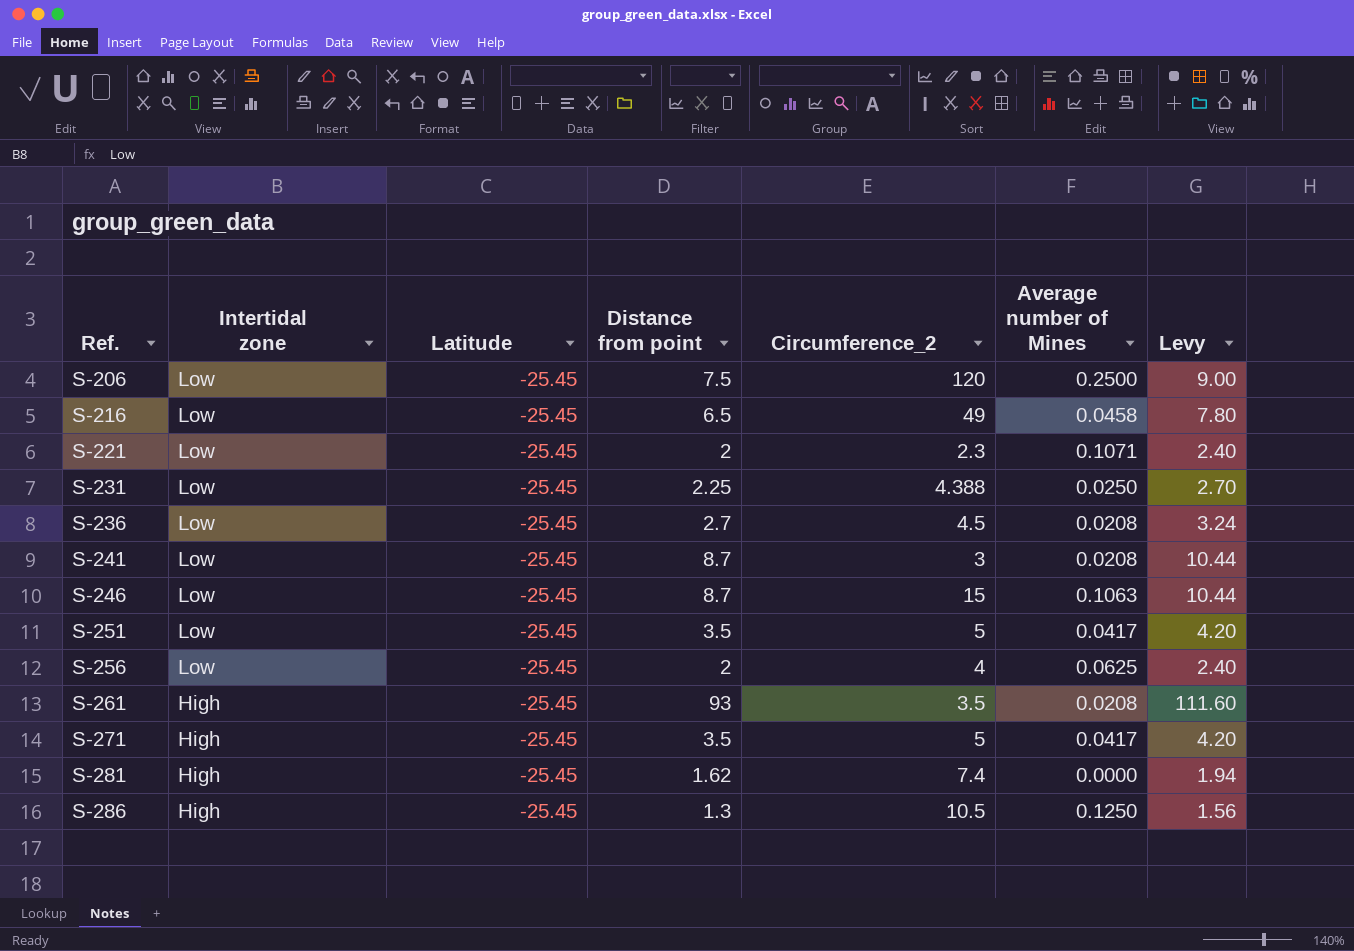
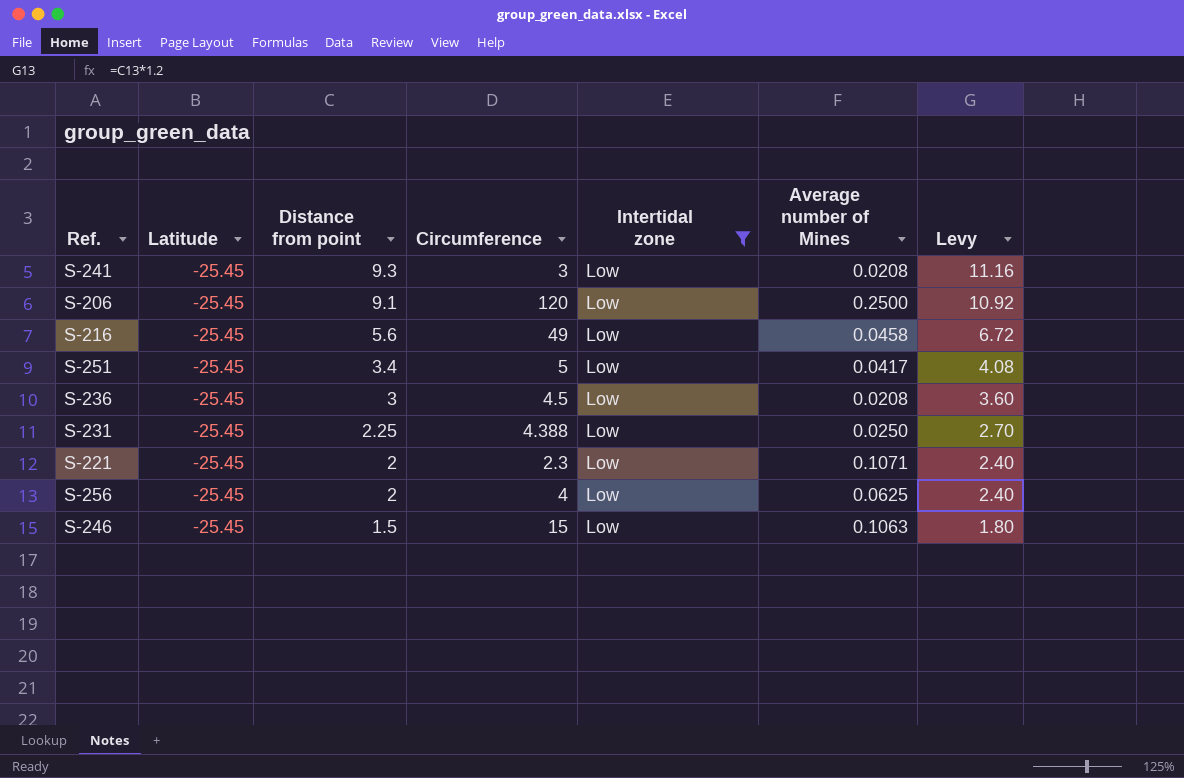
filter: none -> Intertidal zone = Low
row order: Ref. ascending -> Distance from point descending
column name: Circumference_2 -> Circumference
column Intertidal zone | position: 2 -> 5
S-241 | Distance from point: 8.7 -> 9.3
S-241 | Levy: 10.44 -> 11.16
S-206 | Distance from point: 7.5 -> 9.1
S-206 | Levy: 9.00 -> 10.92
S-216 | Distance from point: 6.5 -> 5.6
S-216 | Levy: 7.80 -> 6.72
S-251 | Distance from point: 3.5 -> 3.4
S-251 | Levy: 4.20 -> 4.08
S-236 | Distance from point: 2.7 -> 3
S-236 | Levy: 3.24 -> 3.60
S-246 | Distance from point: 8.7 -> 1.5
S-246 | Levy: 10.44 -> 1.80

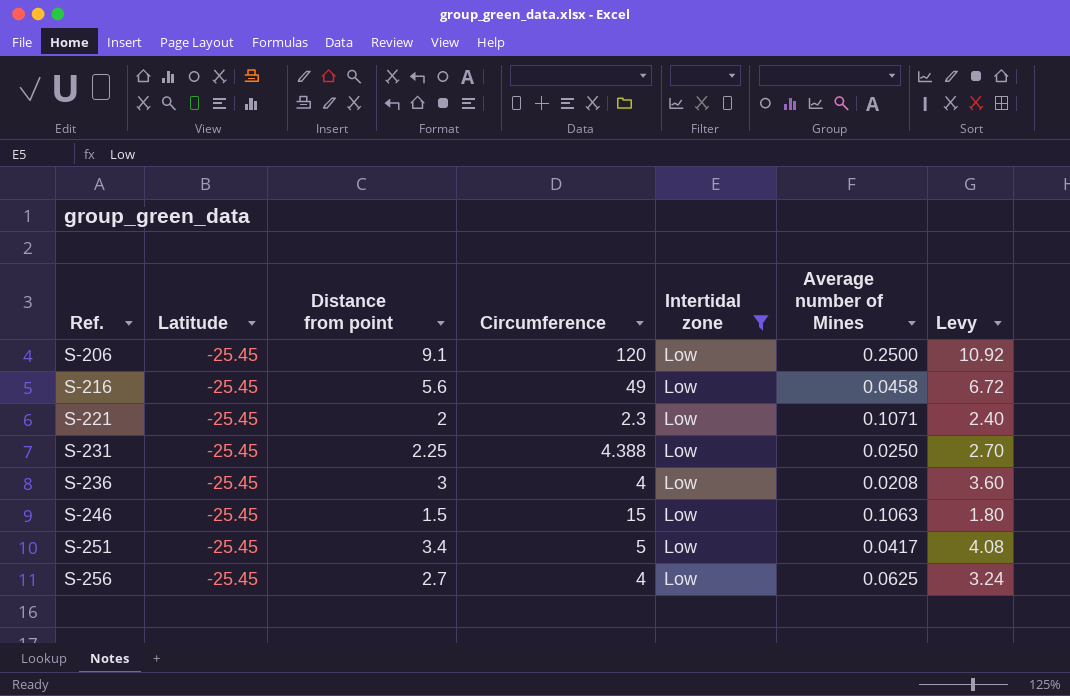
row order: Distance from point descending -> Ref. ascending
row S-241: -25.45 | 9.3 | 3 | Low | 0.0208 | 11.16 -> none
S-236 | Circumference: 4.5 -> 4
S-256 | Distance from point: 2 -> 2.7
S-256 | Levy: 2.40 -> 3.24

